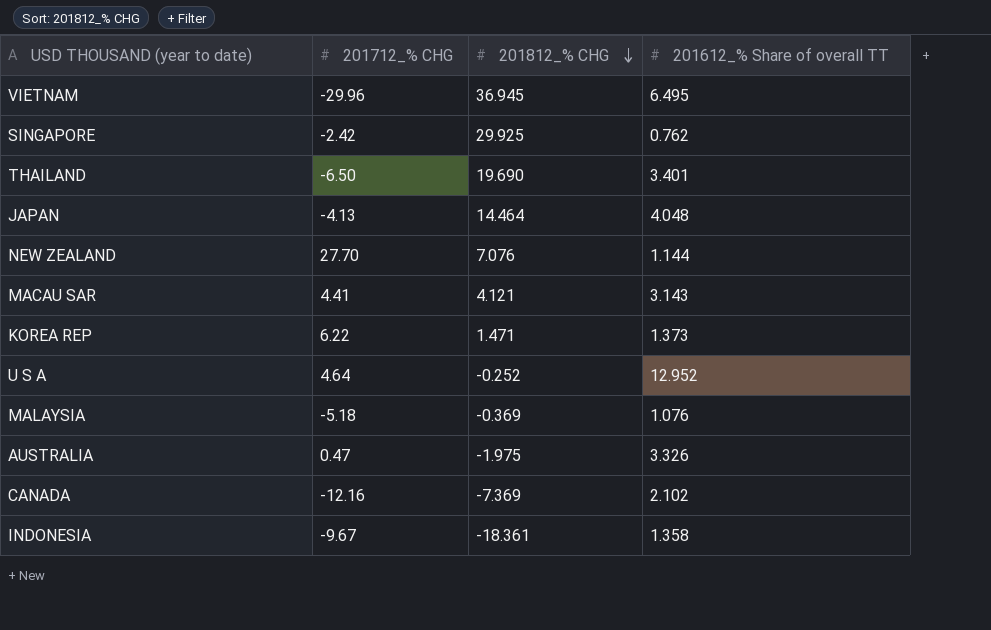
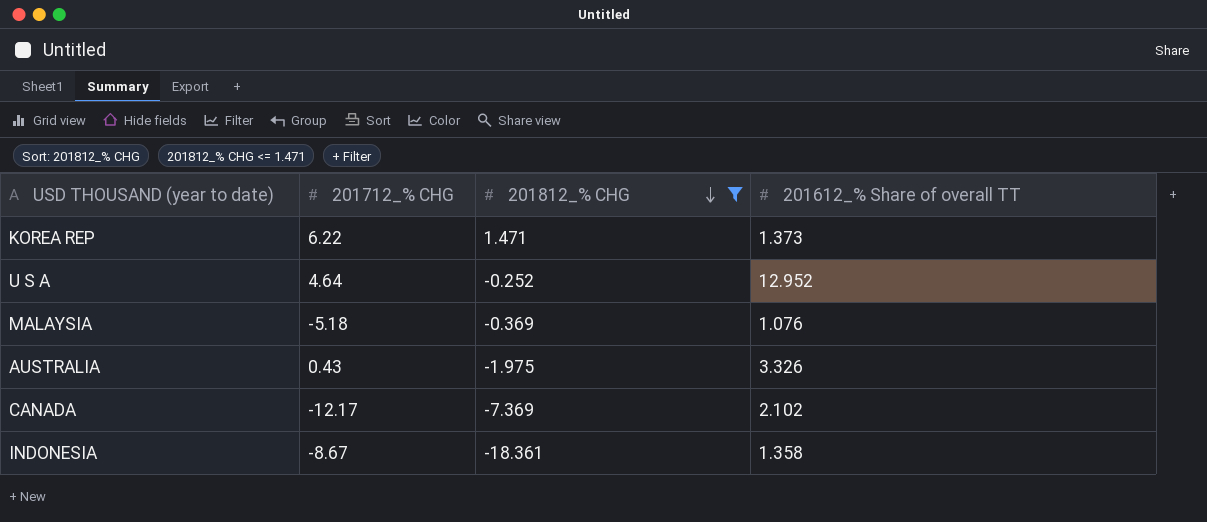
filter: none -> 201812_% CHG <= 1.471
AUSTRALIA | 201712_% CHG: 0.47 -> 0.43
CANADA | 201712_% CHG: -12.16 -> -12.17
INDONESIA | 201712_% CHG: -9.67 -> -8.67

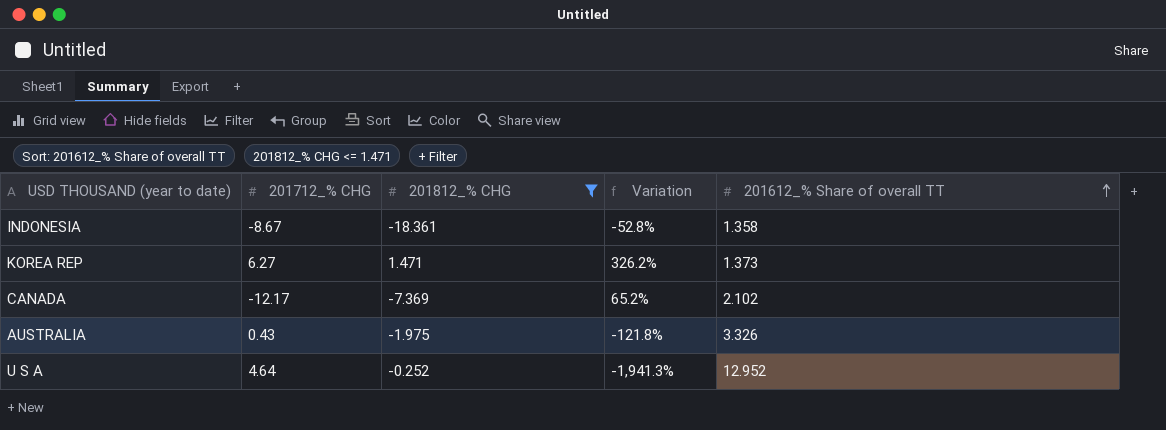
row order: 201812_% CHG descending -> 201612_% Share of overall TT ascending
column Variation | formula: none -> ([201712_% CHG] - [201812_% CHG]) / [201812_% CHG]
row MALAYSIA: -5.18 | -0.369 | 1.076 -> none
KOREA REP | 201712_% CHG: 6.22 -> 6.27

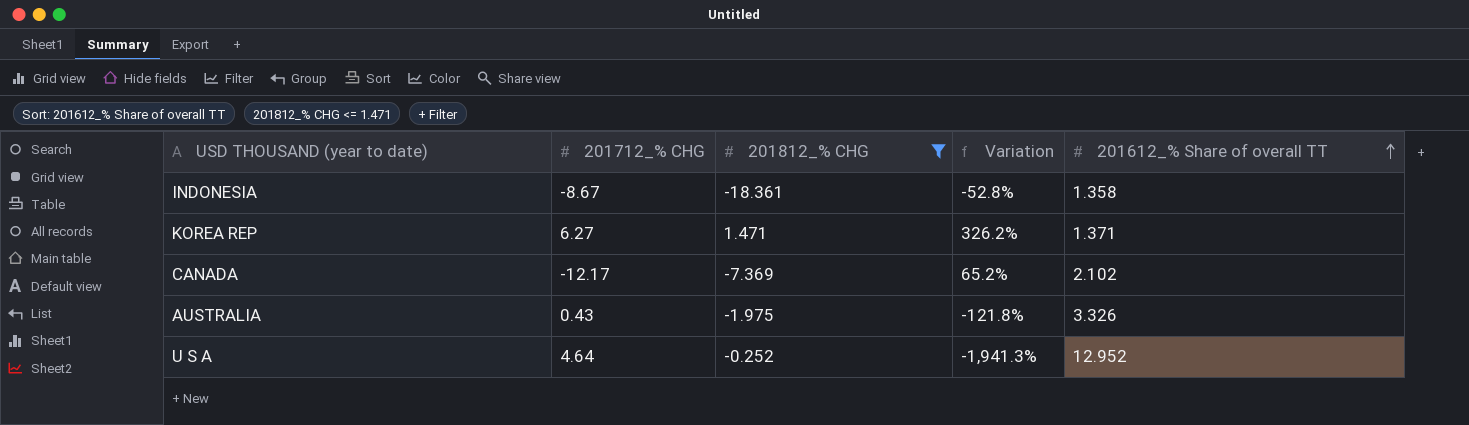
KOREA REP | 201612_% Share of overall TT: 1.373 -> 1.371

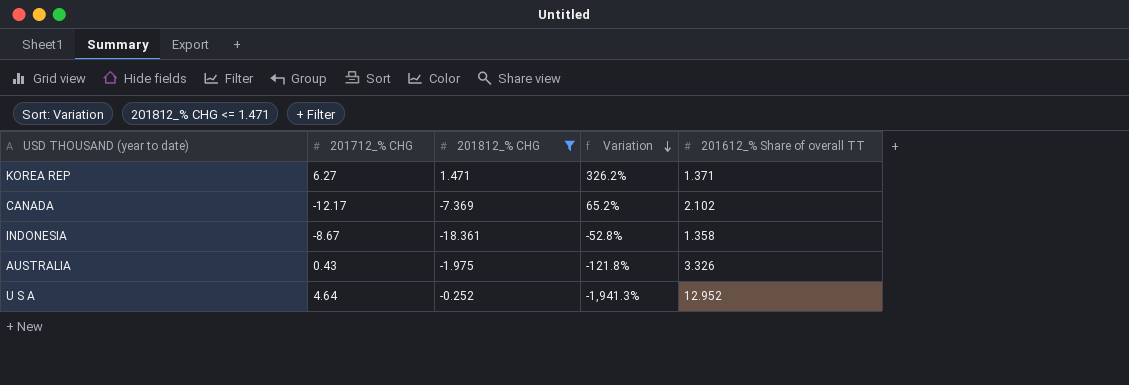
row order: 201612_% Share of overall TT ascending -> Variation descending

